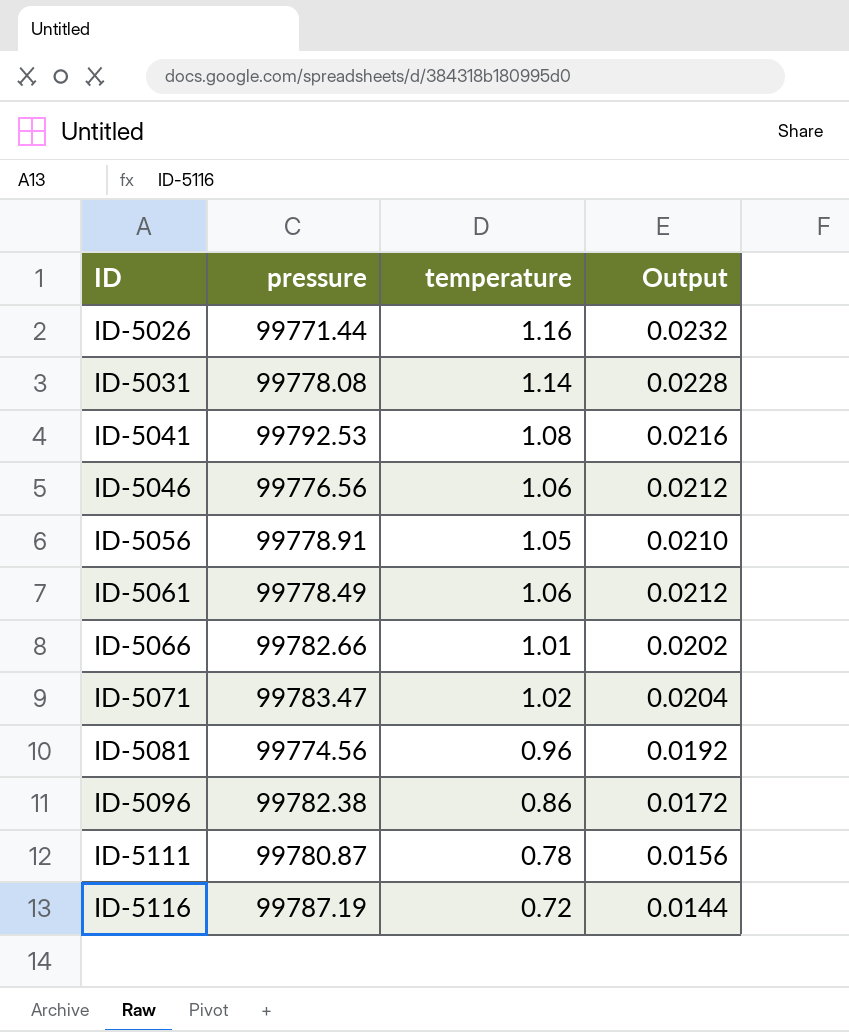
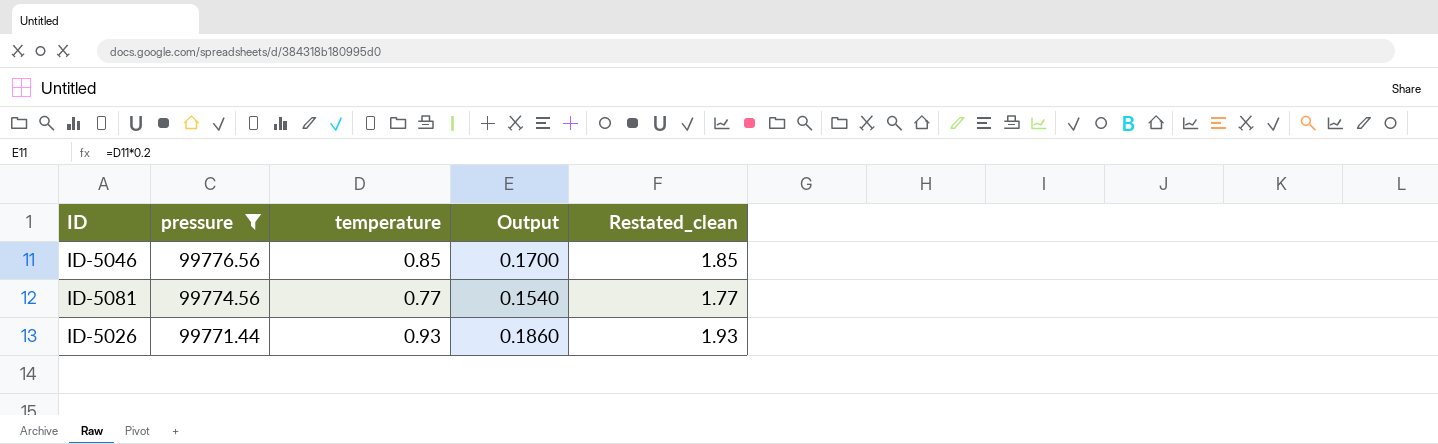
filter: none -> pressure <= 99776.56
row order: ID ascending -> pressure descending
column Output | formula: [temperature] * 0.02 -> [temperature] * 0.2
column Restated_clean | formula: none -> [temperature] + 1
ID-5046 | temperature: 1.06 -> 0.85
ID-5081 | temperature: 0.96 -> 0.77
ID-5026 | temperature: 1.16 -> 0.93

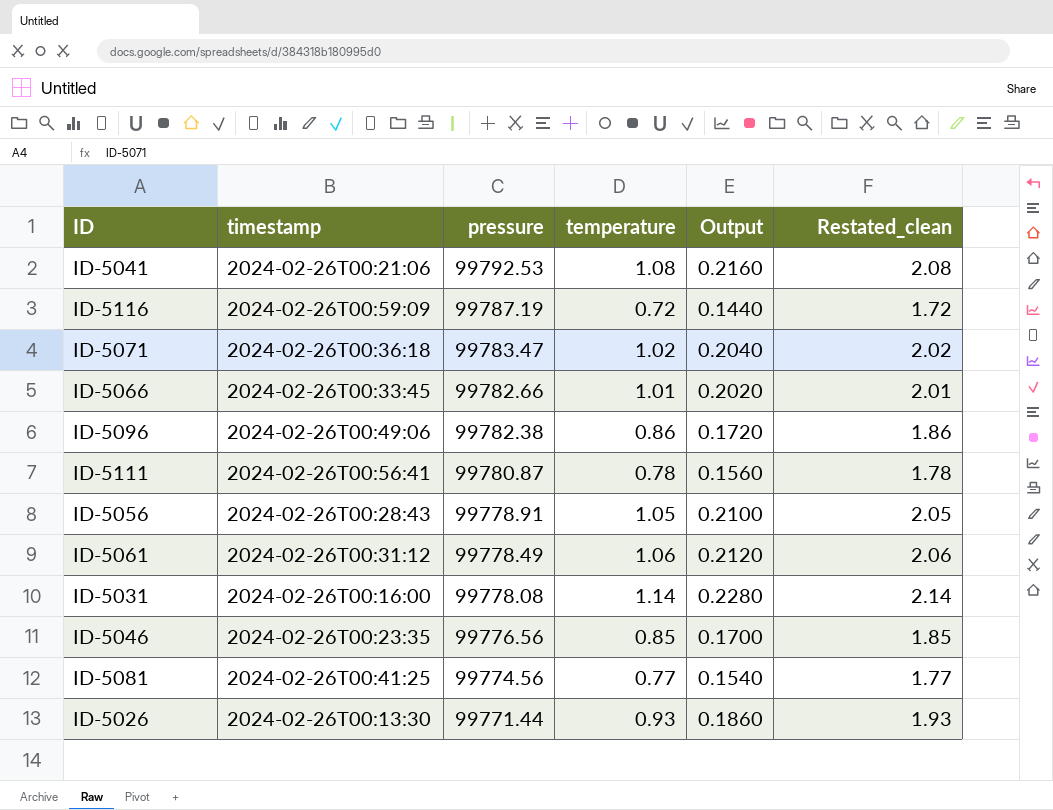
filter: pressure <= 99776.56 -> none
column timestamp | position: none -> 2

